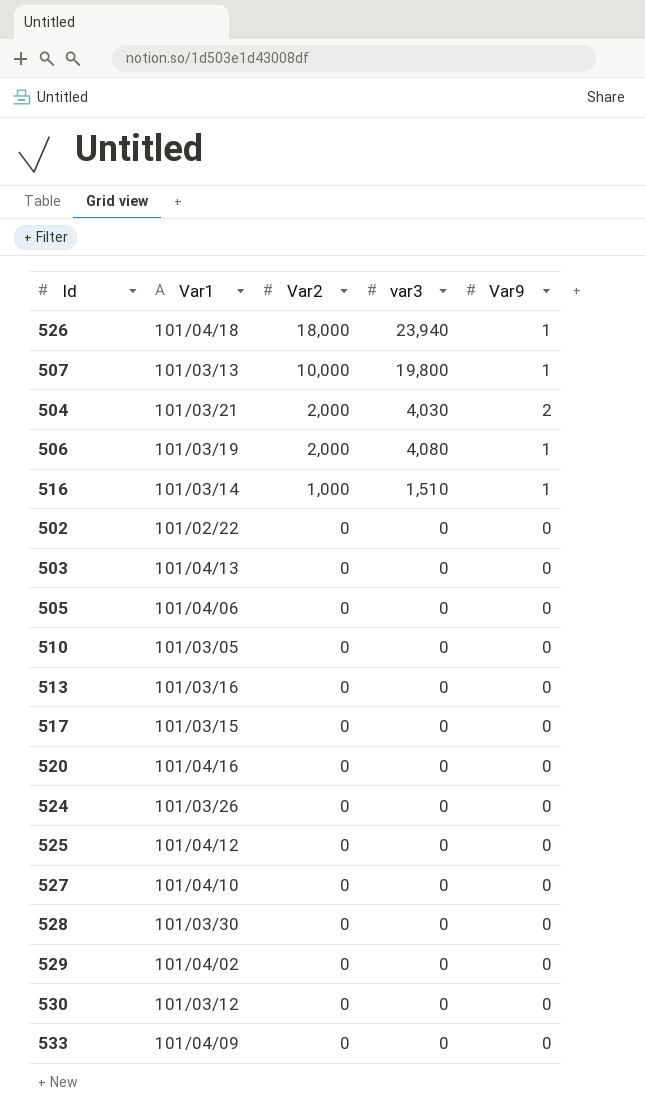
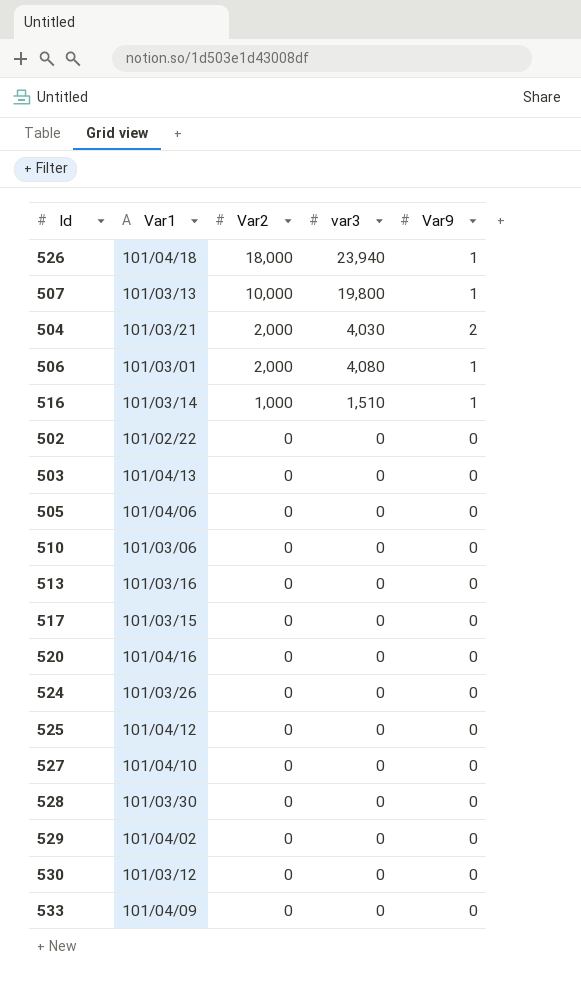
506 | Var1: 101/03/19 -> 101/03/01
510 | Var1: 101/03/05 -> 101/03/06

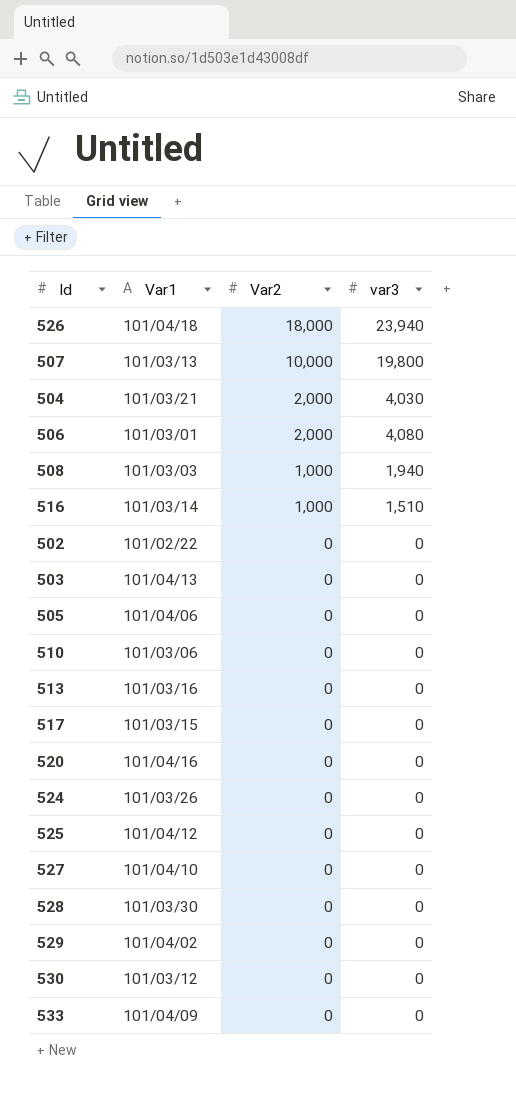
column Var9 | position: 5 -> none
row 508: none -> 101/03/03 | 1,000 | 1,940

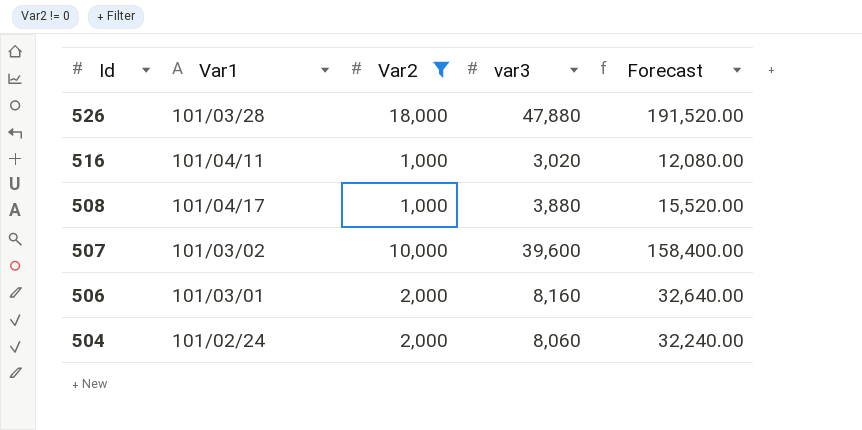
filter: none -> Var2 != 0
row order: Var2 descending -> Id descending
column Forecast | formula: none -> [var3] * 4
526 | Var1: 101/04/18 -> 101/03/28
526 | var3: 23,940 -> 47,880
516 | Var1: 101/03/14 -> 101/04/11
516 | var3: 1,510 -> 3,020
508 | Var1: 101/03/03 -> 101/04/17
508 | var3: 1,940 -> 3,880
507 | Var1: 101/03/13 -> 101/03/02
507 | var3: 19,800 -> 39,600
506 | var3: 4,080 -> 8,160
504 | Var1: 101/03/21 -> 101/02/24
504 | var3: 4,030 -> 8,060

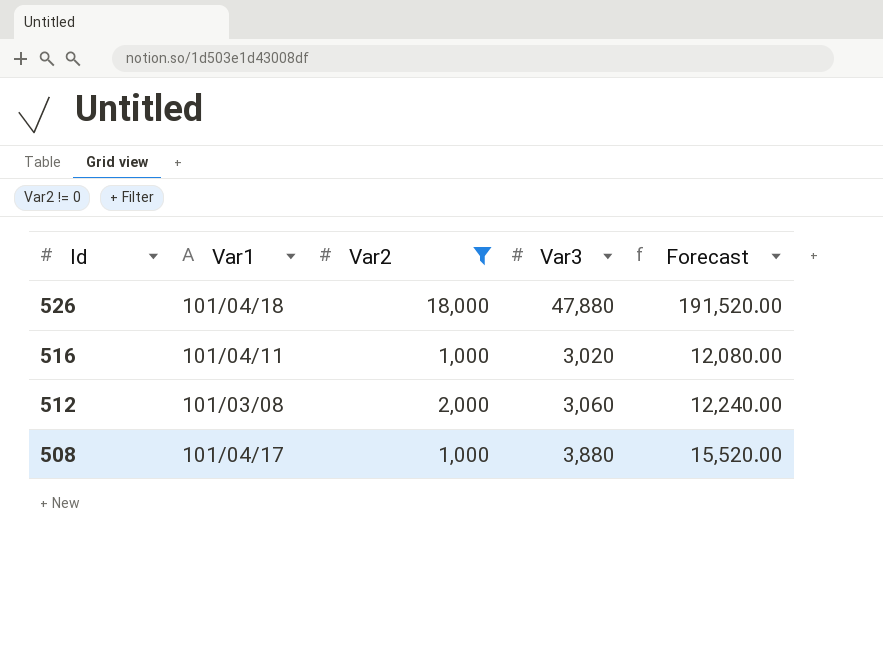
column name: var3 -> Var3
row 507: 101/03/02 | 10,000 | 39,600 | 158,400.00 -> none
row 506: 101/03/01 | 2,000 | 8,160 | 32,640.00 -> none
row 504: 101/02/24 | 2,000 | 8,060 | 32,240.00 -> none
526 | Var1: 101/03/28 -> 101/04/18
row 512: none -> 101/03/08 | 2,000 | 3,060 | 12,240.00

